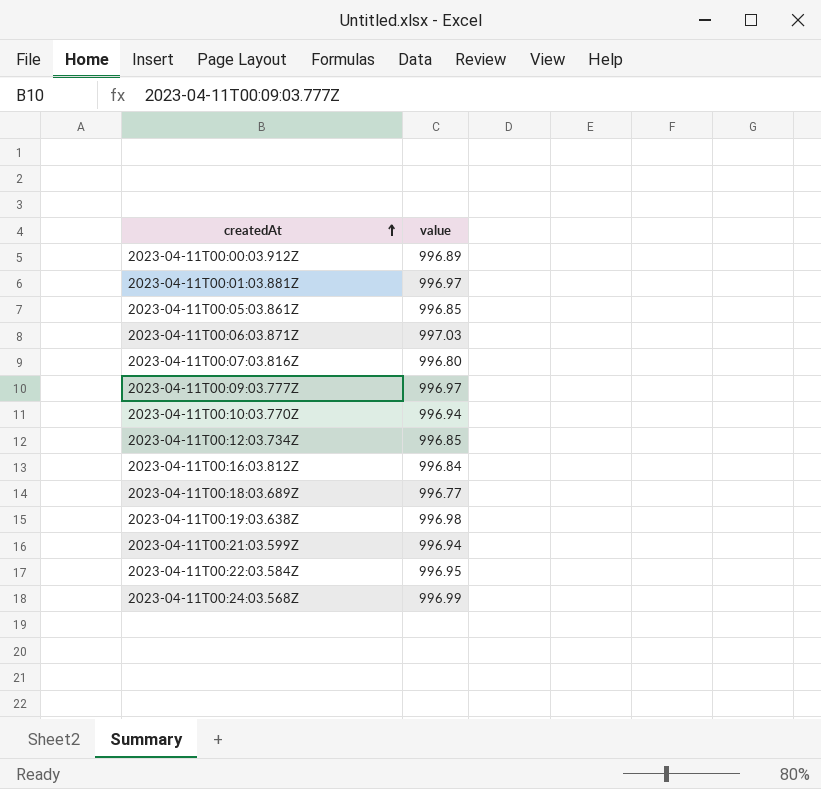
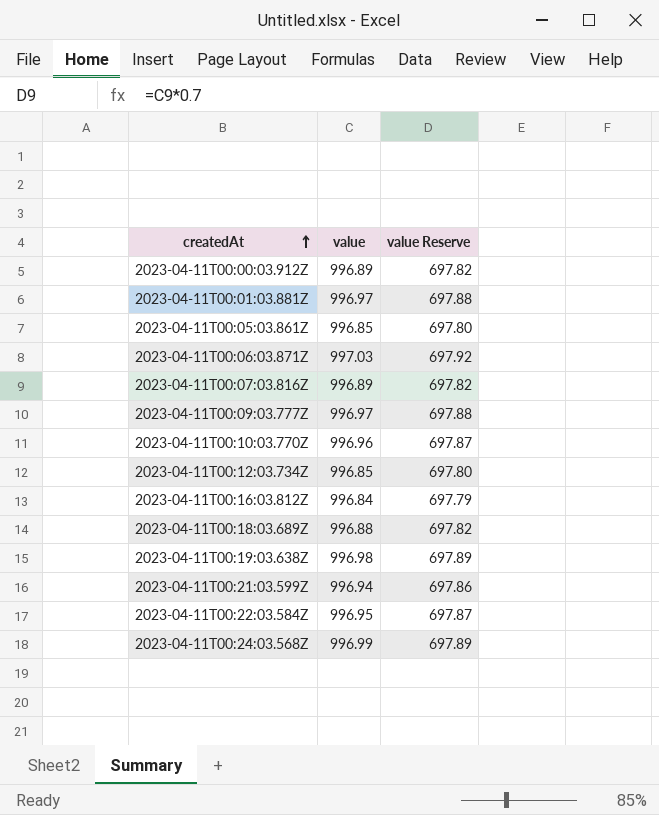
column value Reserve | formula: none -> [value] * 0.7
2023-04-11T00:07:03.816Z | value: 996.80 -> 996.89
2023-04-11T00:10:03.770Z | value: 996.94 -> 996.96
2023-04-11T00:18:03.689Z | value: 996.77 -> 996.88

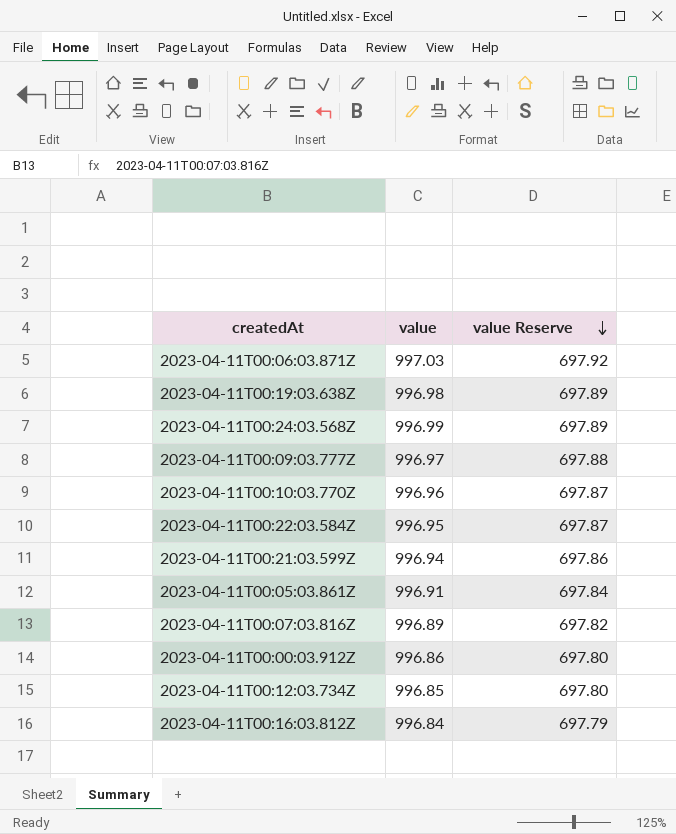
row order: createdAt ascending -> value Reserve descending
row 2023-04-11T00:01:03.881Z: 996.97 | 697.88 -> none
row 2023-04-11T00:18:03.689Z: 996.88 | 697.82 -> none
2023-04-11T00:05:03.861Z | value: 996.85 -> 996.91
2023-04-11T00:05:03.861Z | value Reserve: 697.80 -> 697.84
2023-04-11T00:00:03.912Z | value: 996.89 -> 996.86
2023-04-11T00:00:03.912Z | value Reserve: 697.82 -> 697.80

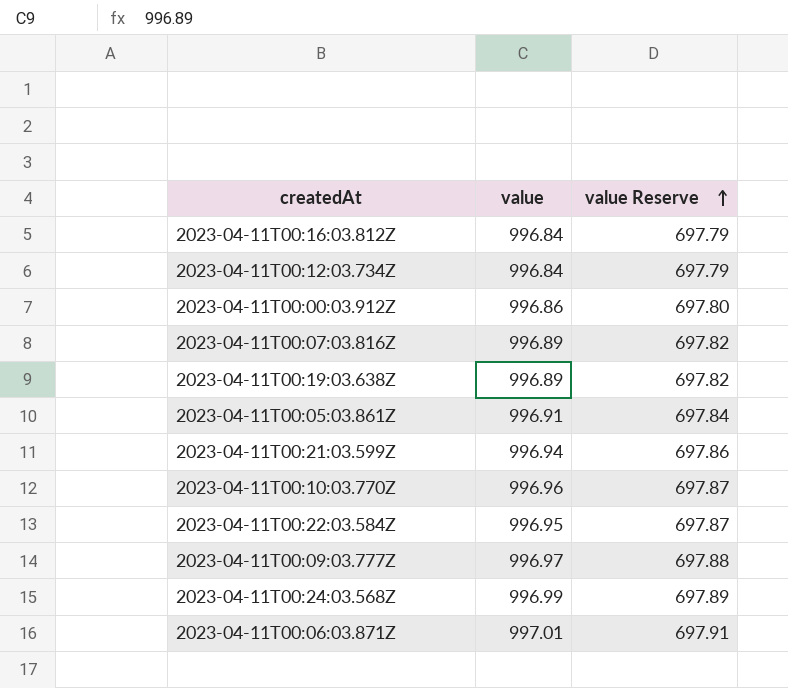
row order: value Reserve descending -> value Reserve ascending
2023-04-11T00:12:03.734Z | value: 996.85 -> 996.84
2023-04-11T00:12:03.734Z | value Reserve: 697.80 -> 697.79
2023-04-11T00:19:03.638Z | value: 996.98 -> 996.89
2023-04-11T00:19:03.638Z | value Reserve: 697.89 -> 697.82
2023-04-11T00:06:03.871Z | value: 997.03 -> 997.01
2023-04-11T00:06:03.871Z | value Reserve: 697.92 -> 697.91

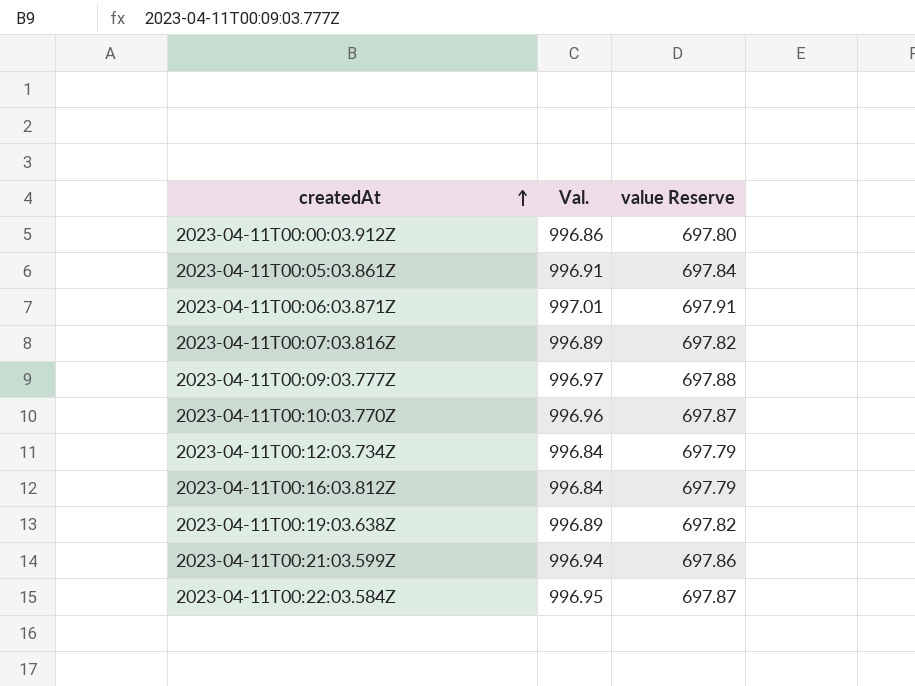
row order: value Reserve ascending -> createdAt ascending
column name: value -> Val.
row 2023-04-11T00:24:03.568Z: 996.99 | 697.89 -> none

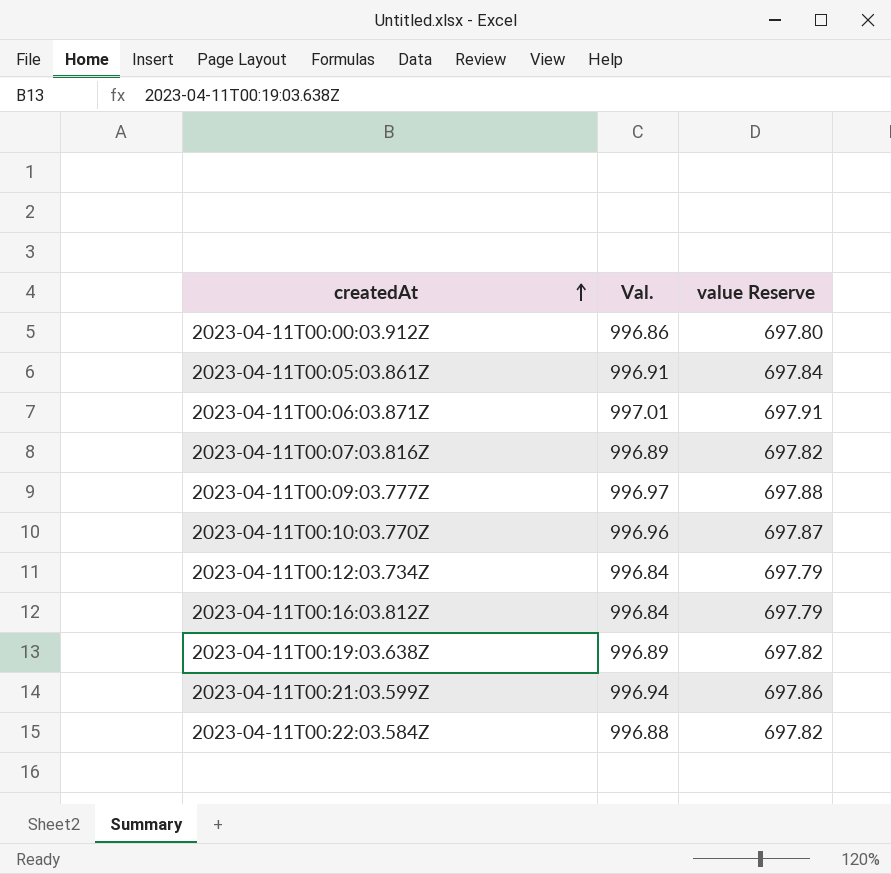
2023-04-11T00:22:03.584Z | Val.: 996.95 -> 996.88
2023-04-11T00:22:03.584Z | value Reserve: 697.87 -> 697.82

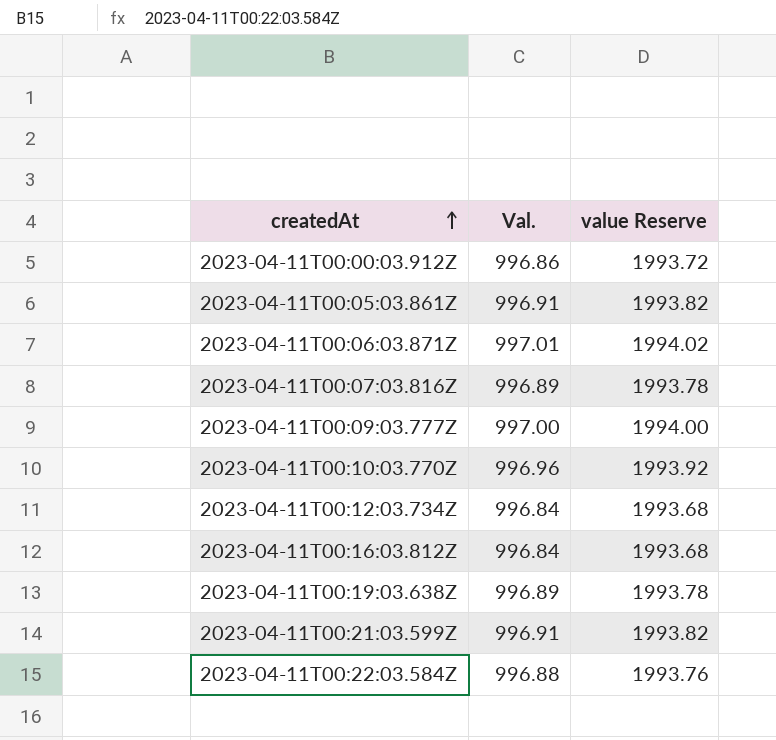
column value Reserve | formula: [Val.] * 0.7 -> [Val.] * 2
2023-04-11T00:09:03.777Z | Val.: 996.97 -> 997.00
2023-04-11T00:21:03.599Z | Val.: 996.94 -> 996.91

